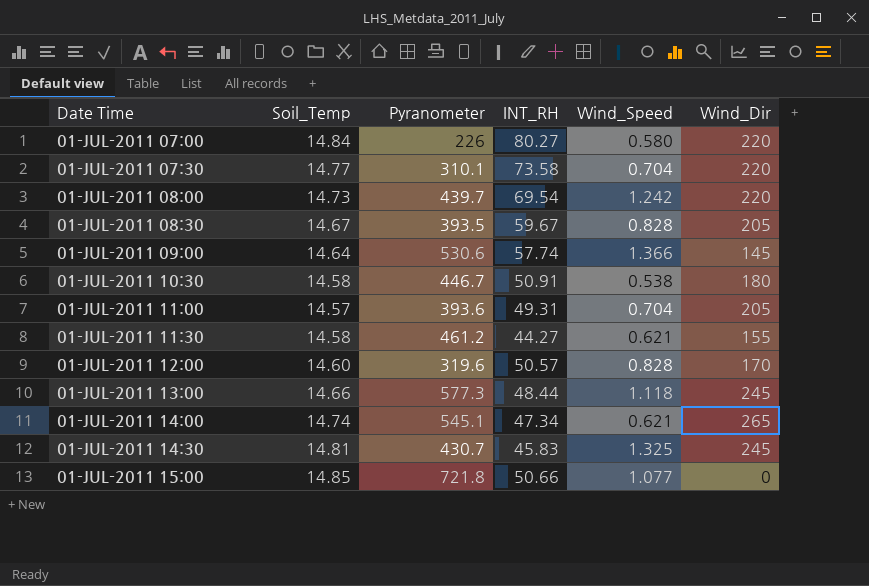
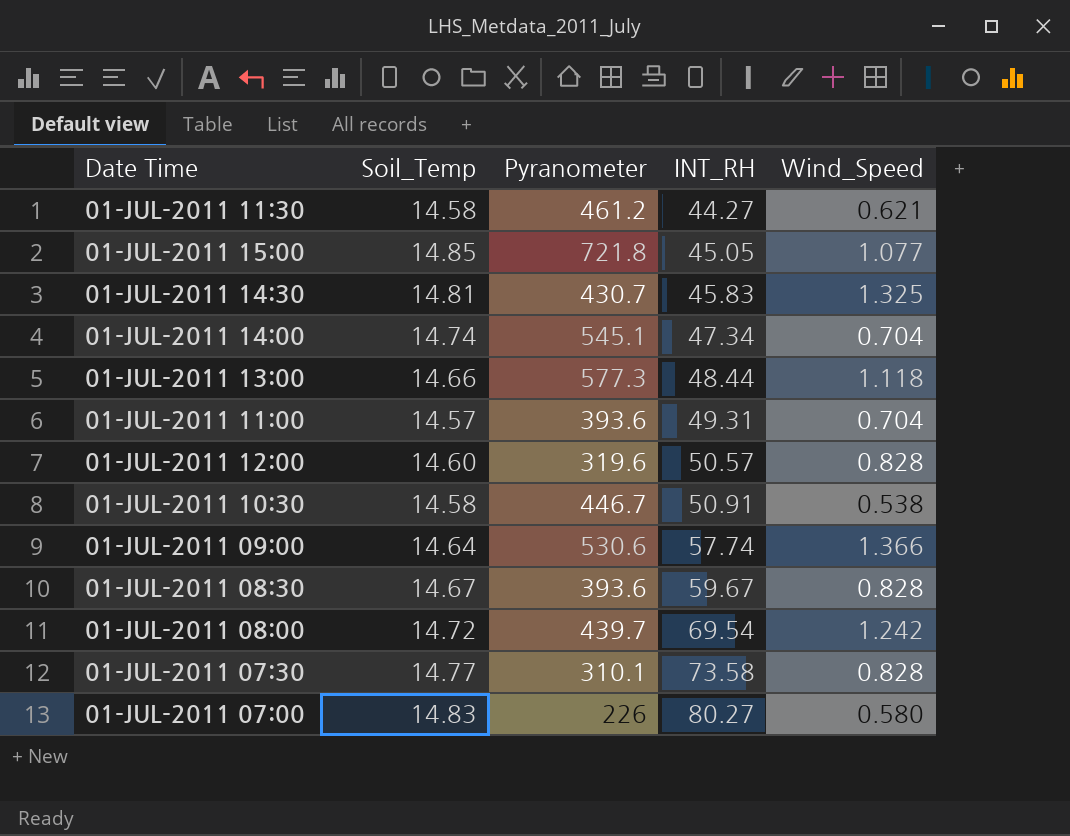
row order: Date Time ascending -> INT_RH ascending
column Wind_Dir | position: 6 -> none
01-JUL-2011 15:00 | INT_RH: 50.66 -> 45.05
01-JUL-2011 14:00 | Wind_Speed: 0.621 -> 0.704
01-JUL-2011 08:30 | Pyranometer: 393.5 -> 393.6
01-JUL-2011 08:00 | Soil_Temp: 14.73 -> 14.72
01-JUL-2011 07:30 | Wind_Speed: 0.704 -> 0.828
01-JUL-2011 07:00 | Soil_Temp: 14.84 -> 14.83

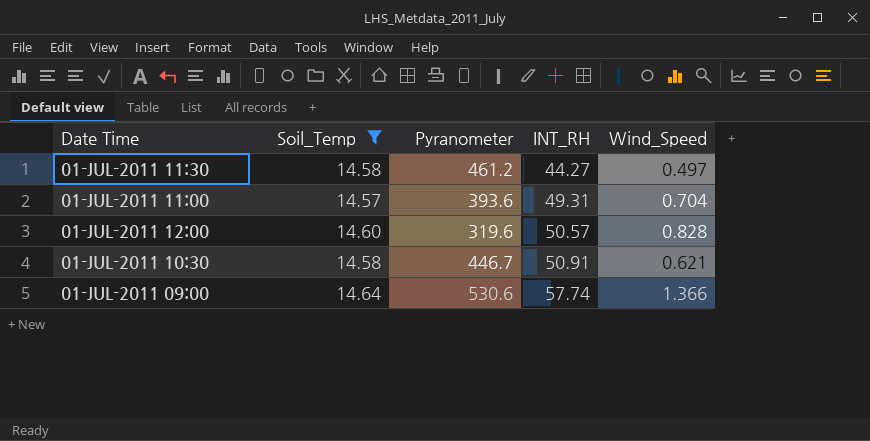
filter: none -> Soil_Temp <= 14.64
01-JUL-2011 11:30 | Wind_Speed: 0.621 -> 0.497
01-JUL-2011 10:30 | Wind_Speed: 0.538 -> 0.621

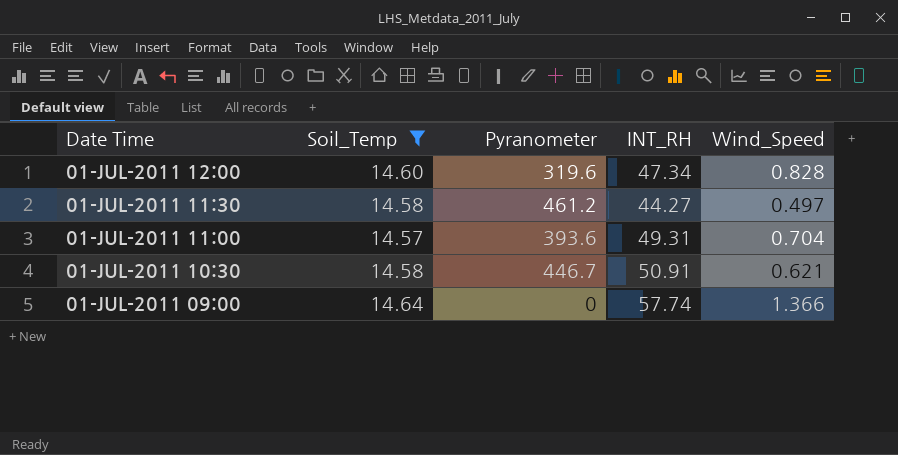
row order: INT_RH ascending -> Date Time descending
01-JUL-2011 12:00 | INT_RH: 50.57 -> 47.34
01-JUL-2011 09:00 | Pyranometer: 530.6 -> 0

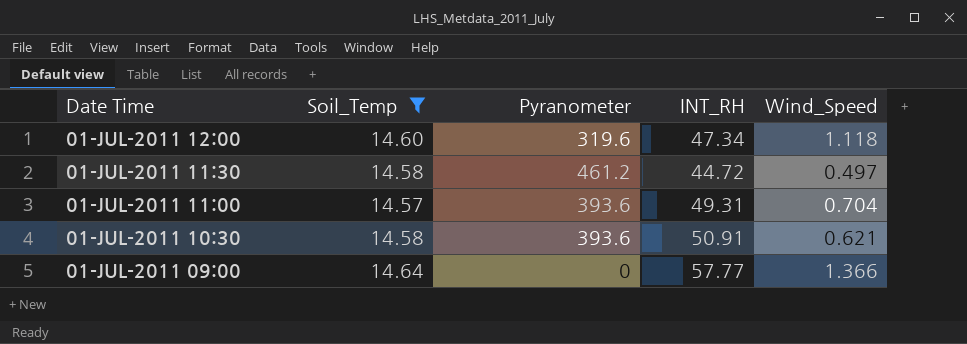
01-JUL-2011 12:00 | Wind_Speed: 0.828 -> 1.118
01-JUL-2011 11:30 | INT_RH: 44.27 -> 44.72
01-JUL-2011 10:30 | Pyranometer: 446.7 -> 393.6
01-JUL-2011 09:00 | INT_RH: 57.74 -> 57.77

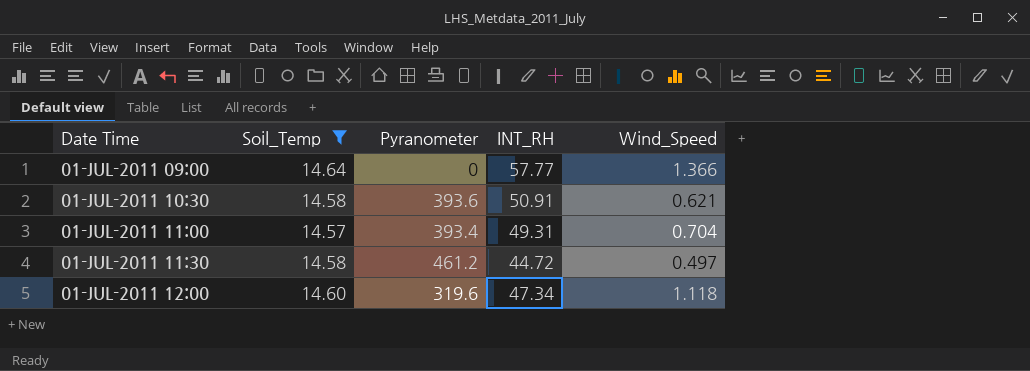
row order: Date Time descending -> Date Time ascending
01-JUL-2011 11:00 | Pyranometer: 393.6 -> 393.4

